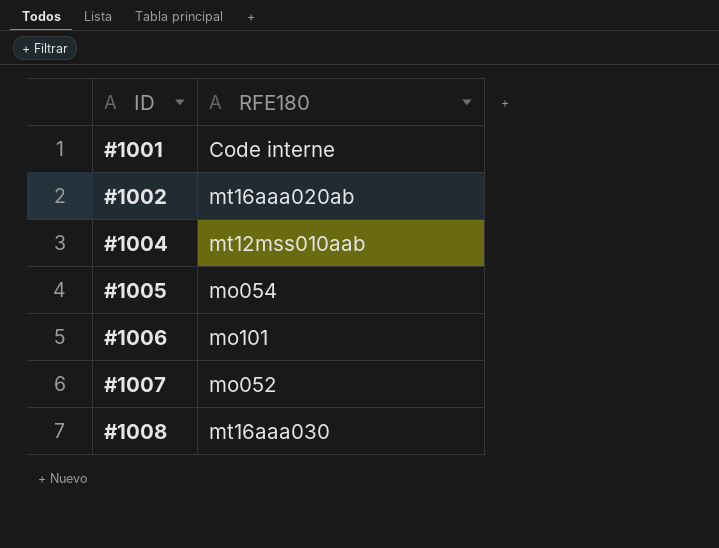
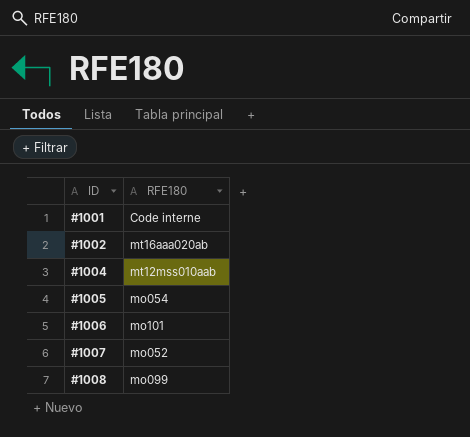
#1008 | RFE180: mt16aaa030 -> mo099

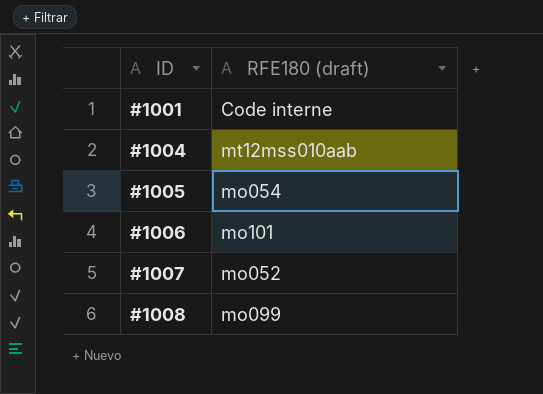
column name: RFE180 -> RFE180 (draft)
row #1002: mt16aaa020ab -> none

